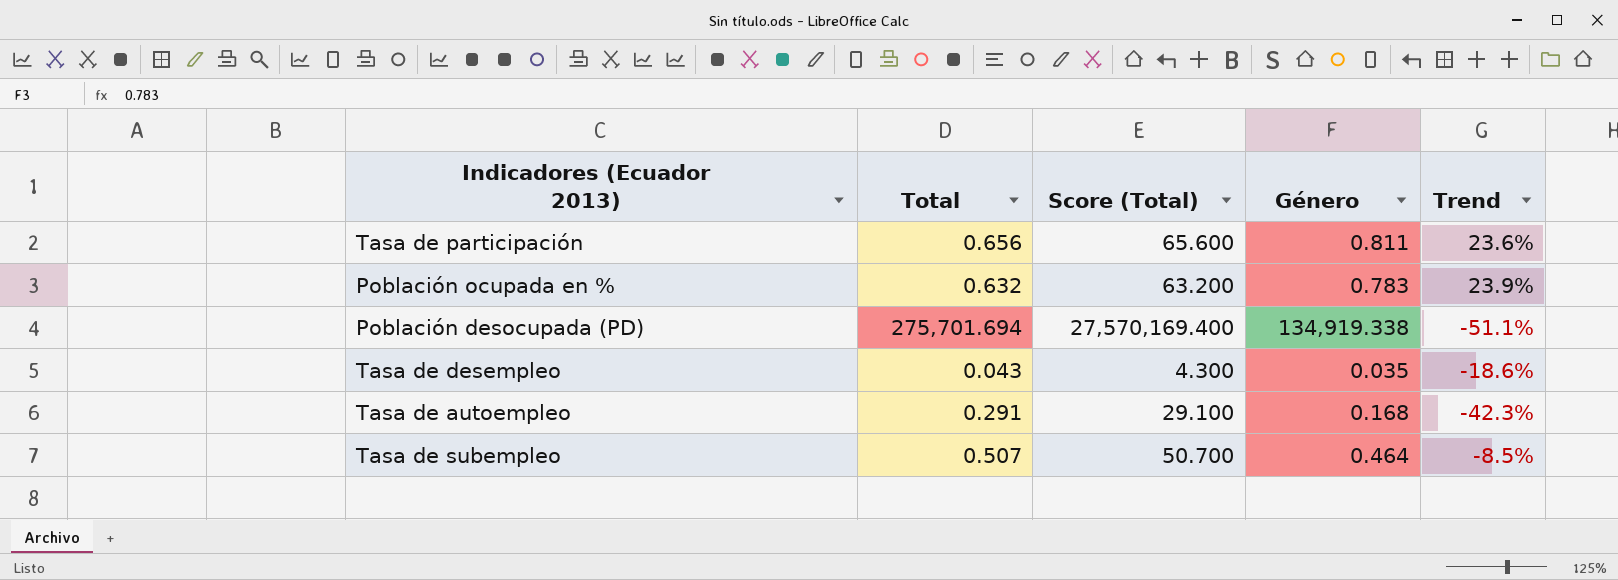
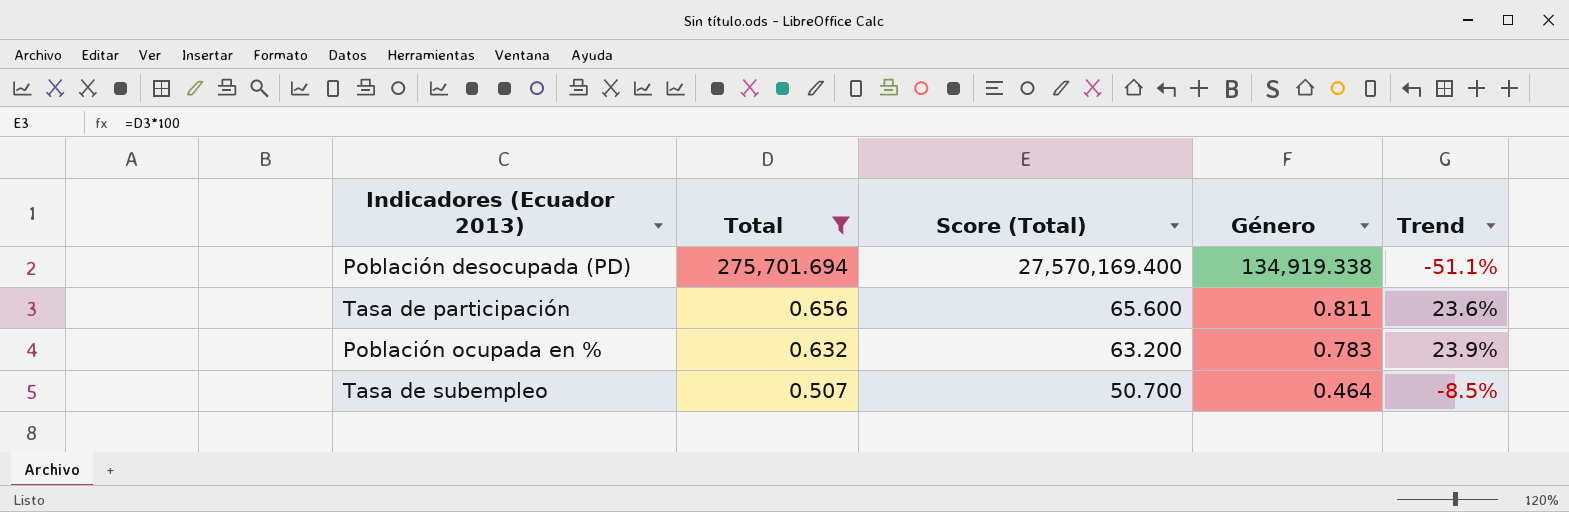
filter: none -> Total >= 0.507
row order: none -> Total descending

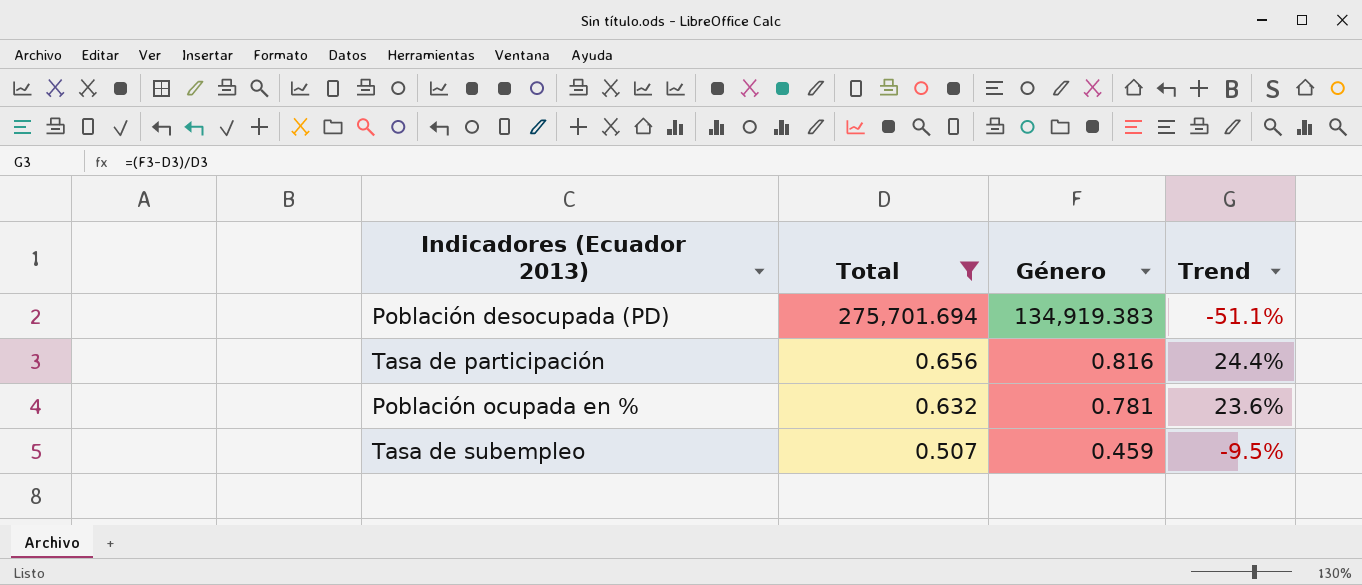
column Score (Total) | formula: [Total] * 100 -> none
Población desocupada (PD) | Género: 134,919.338 -> 134,919.383
Tasa de participación | Género: 0.811 -> 0.816
Tasa de participación | Trend: 23.6% -> 24.4%
Población ocupada en % | Género: 0.783 -> 0.781
Población ocupada en % | Trend: 23.9% -> 23.6%
Tasa de subempleo | Género: 0.464 -> 0.459
Tasa de subempleo | Trend: -8.5% -> -9.5%

